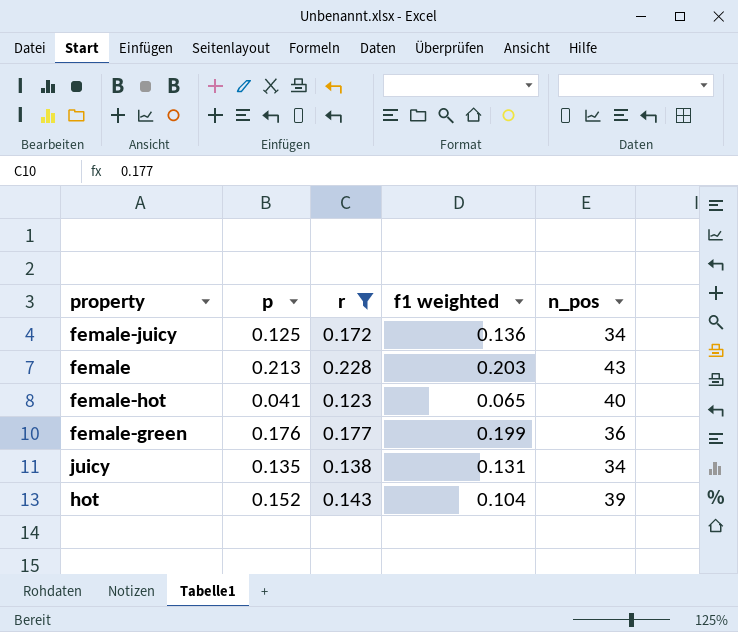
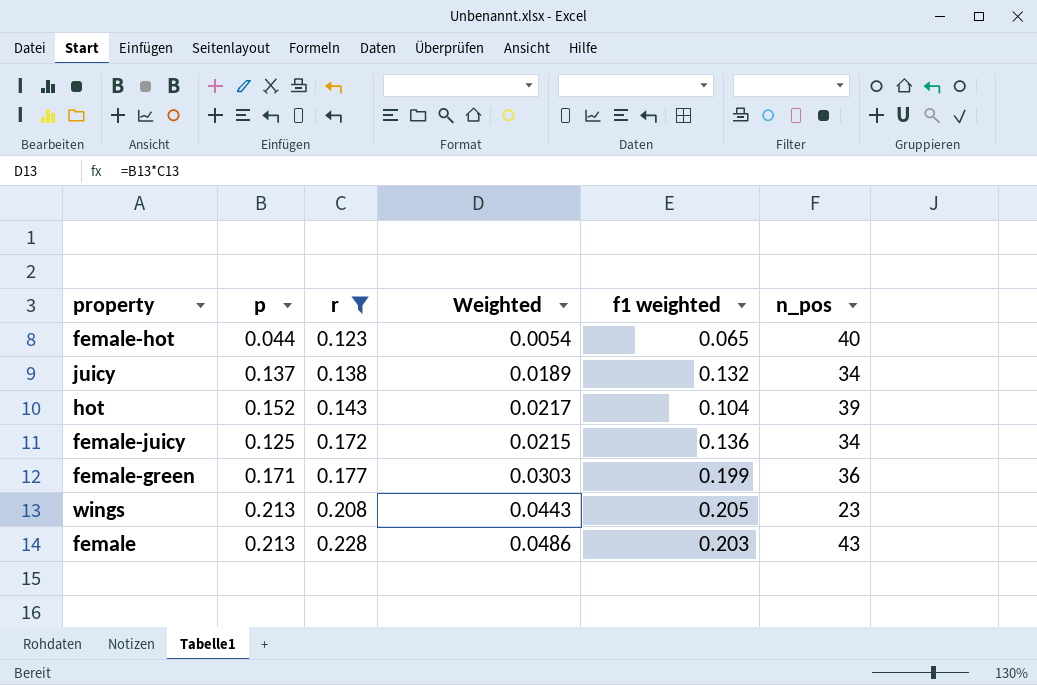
row order: none -> r ascending
column Weighted | formula: none -> [p] * [r]
female-hot | p: 0.041 -> 0.044
juicy | p: 0.135 -> 0.137
juicy | f1 weighted: 0.131 -> 0.132
female-green | p: 0.176 -> 0.171
row wings: none -> 0.213 | 0.208 | 0.0443 | 0.205 | 23

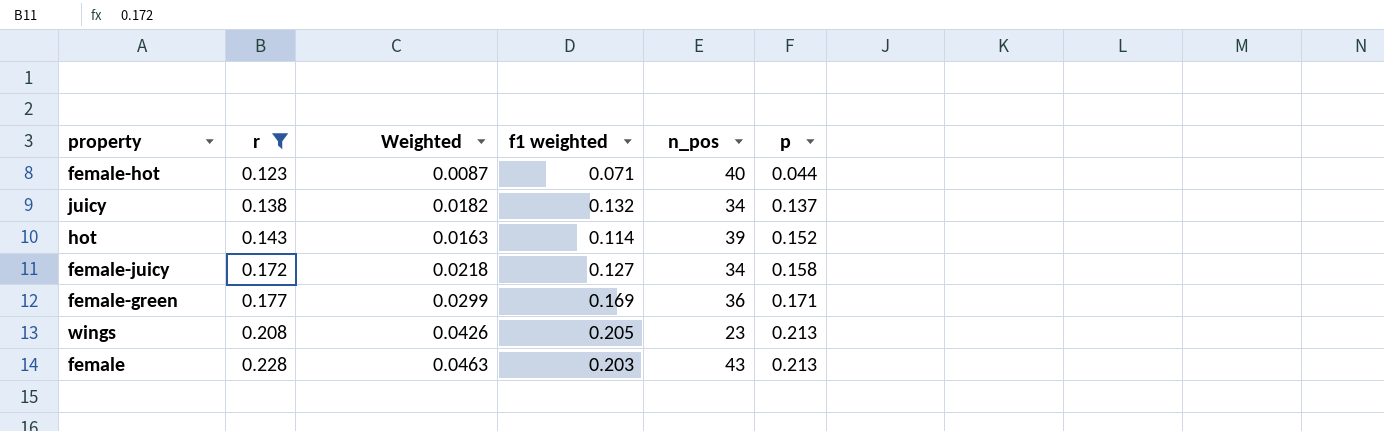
column Weighted | formula: [p] * [r] -> [r] * [f1 weighted]
column p | position: 2 -> 6
female-hot | f1 weighted: 0.065 -> 0.071
hot | f1 weighted: 0.104 -> 0.114
female-juicy | f1 weighted: 0.136 -> 0.127
female-juicy | p: 0.125 -> 0.158
female-green | f1 weighted: 0.199 -> 0.169

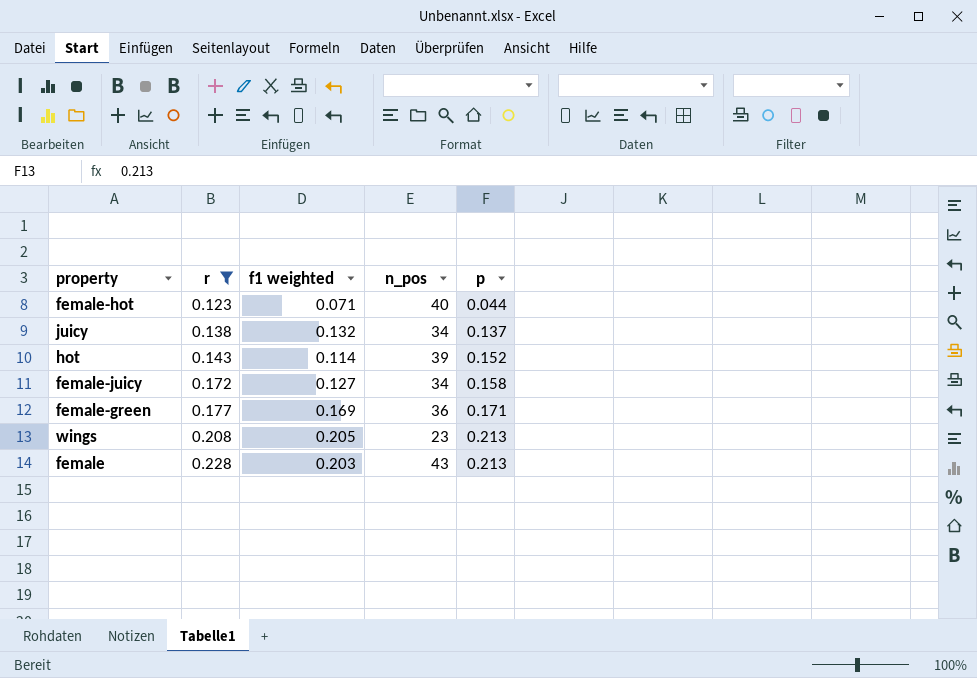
column Weighted | formula: [r] * [f1 weighted] -> none

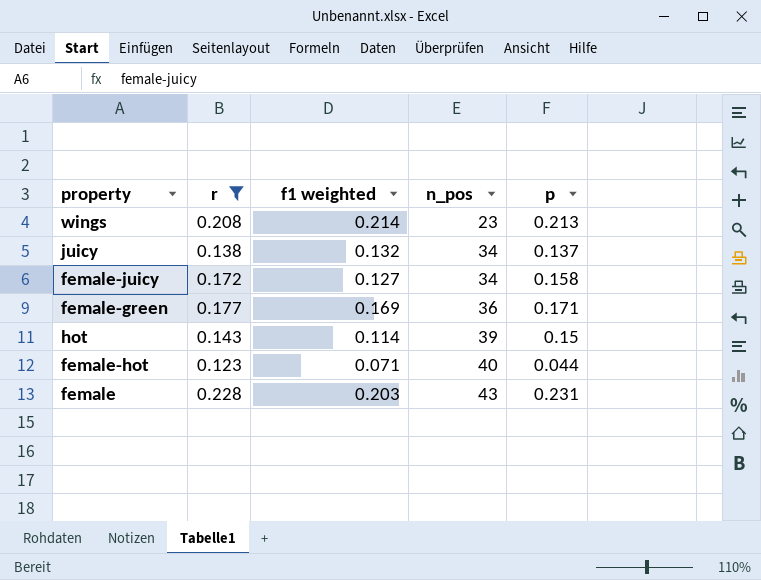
row order: r ascending -> n_pos ascending
wings | f1 weighted: 0.205 -> 0.214
hot | p: 0.152 -> 0.15
female | p: 0.213 -> 0.231

